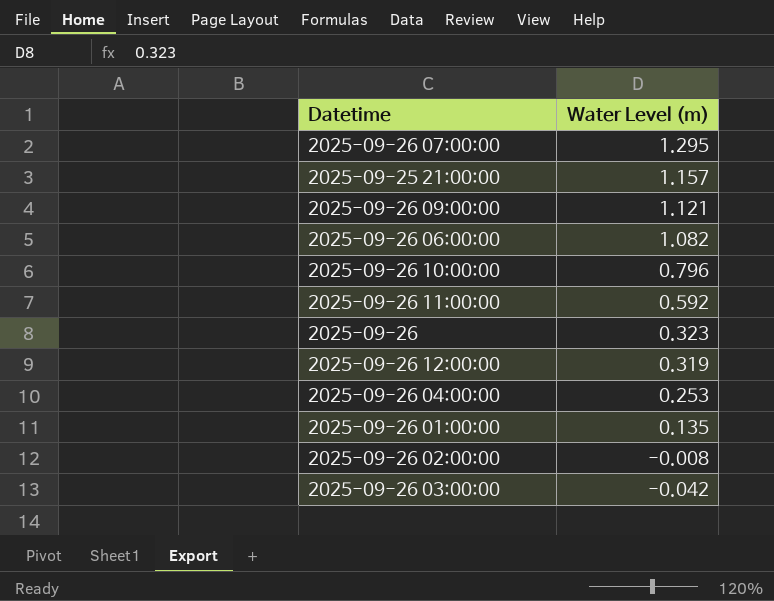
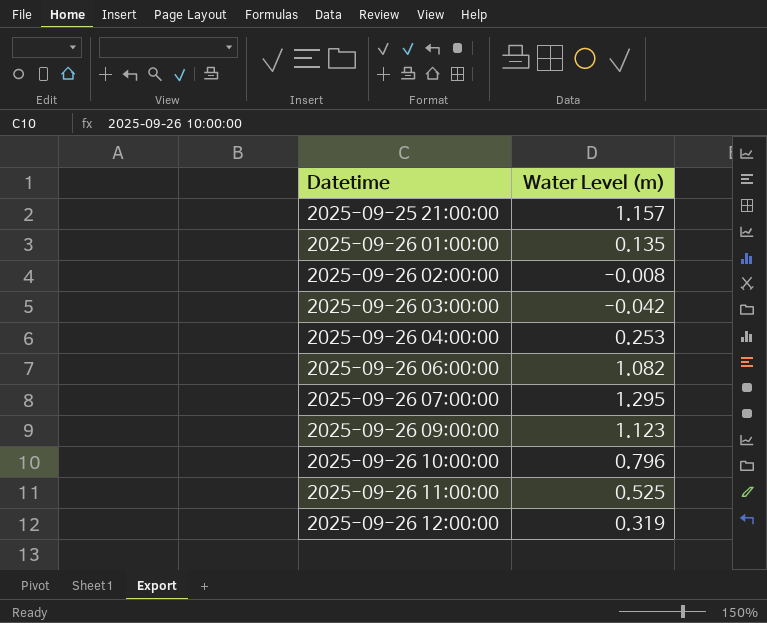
row order: Water Level (m) descending -> Datetime ascending
row 2025-09-26: 0.323 -> none
2025-09-26 09:00:00 | Water Level (m): 1.121 -> 1.123
2025-09-26 11:00:00 | Water Level (m): 0.592 -> 0.525

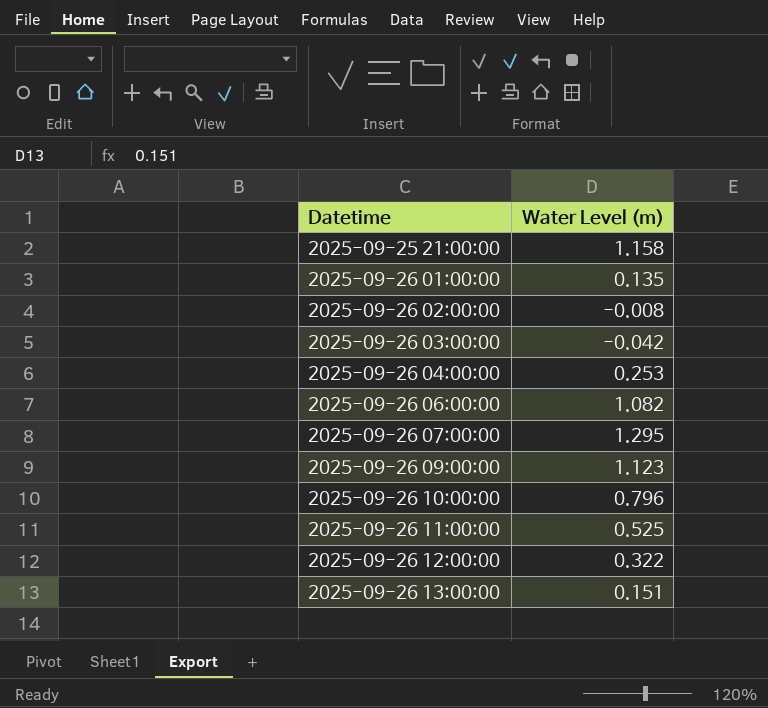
2025-09-25 21:00:00 | Water Level (m): 1.157 -> 1.158
2025-09-26 12:00:00 | Water Level (m): 0.319 -> 0.322
row 2025-09-26 13:00:00: none -> 0.151

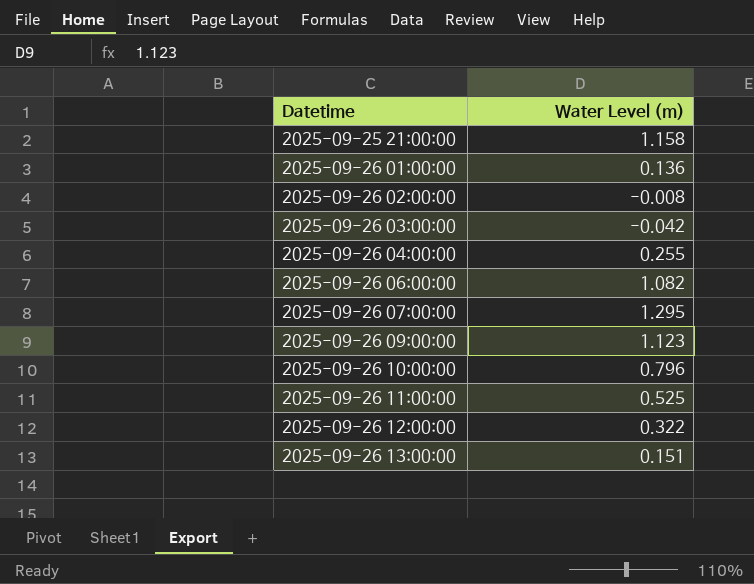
2025-09-26 01:00:00 | Water Level (m): 0.135 -> 0.136
2025-09-26 04:00:00 | Water Level (m): 0.253 -> 0.255

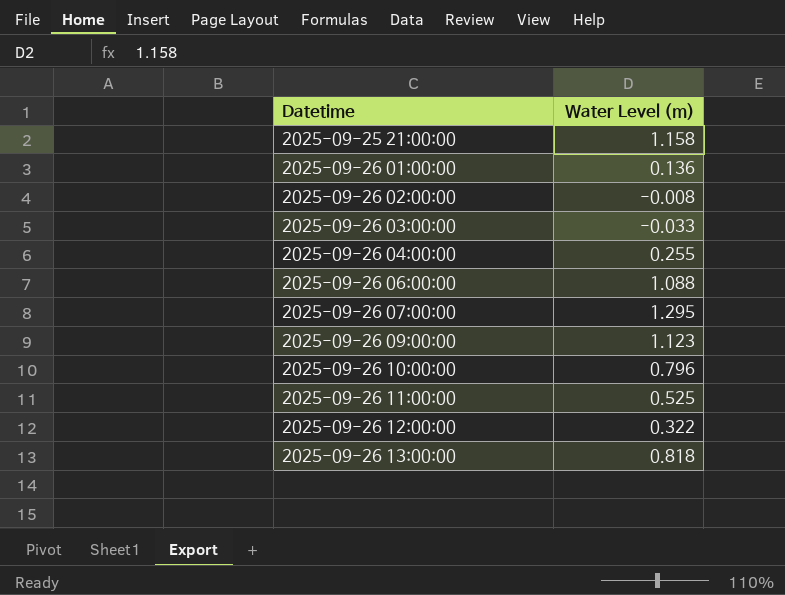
2025-09-26 03:00:00 | Water Level (m): -0.042 -> -0.033
2025-09-26 06:00:00 | Water Level (m): 1.082 -> 1.088
2025-09-26 13:00:00 | Water Level (m): 0.151 -> 0.818

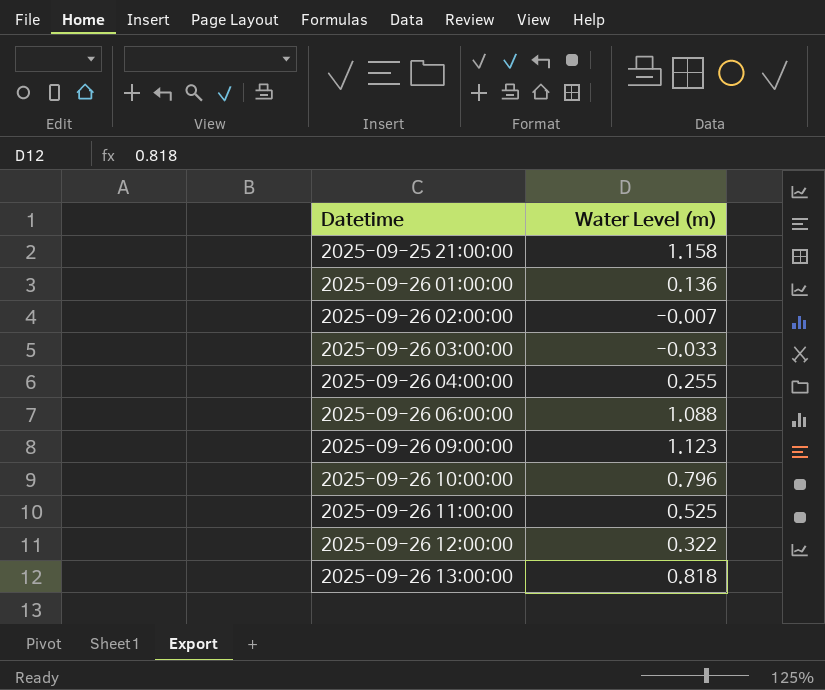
row 2025-09-26 07:00:00: 1.295 -> none
2025-09-26 02:00:00 | Water Level (m): -0.008 -> -0.007

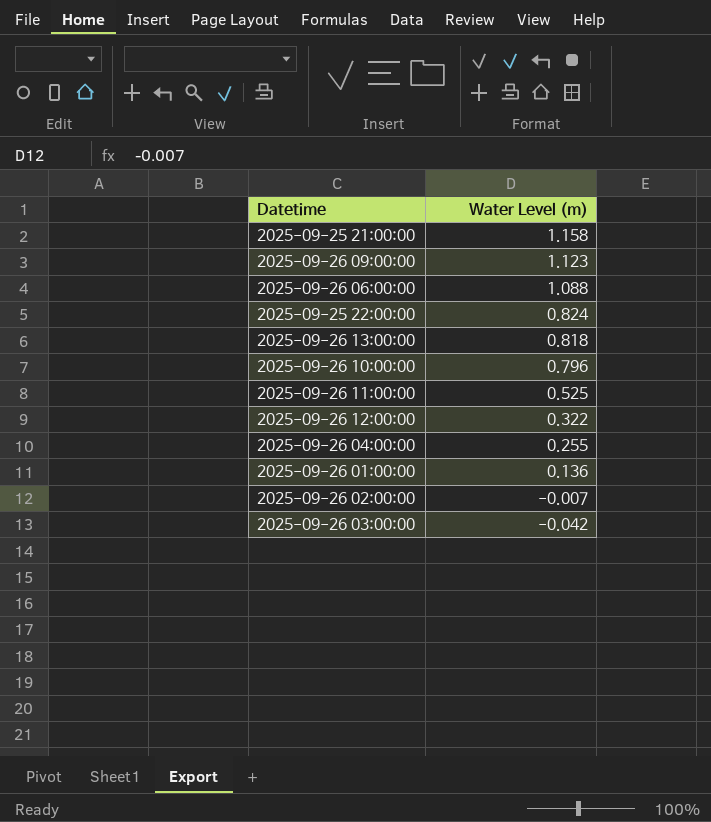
row order: Datetime ascending -> Water Level (m) descending
row 2025-09-25 22:00:00: none -> 0.824
2025-09-26 03:00:00 | Water Level (m): -0.033 -> -0.042

